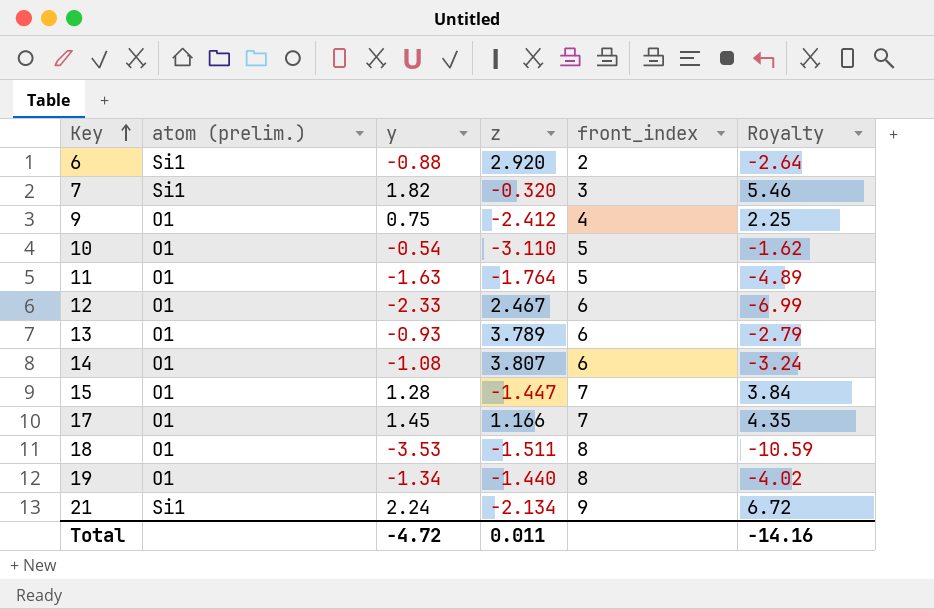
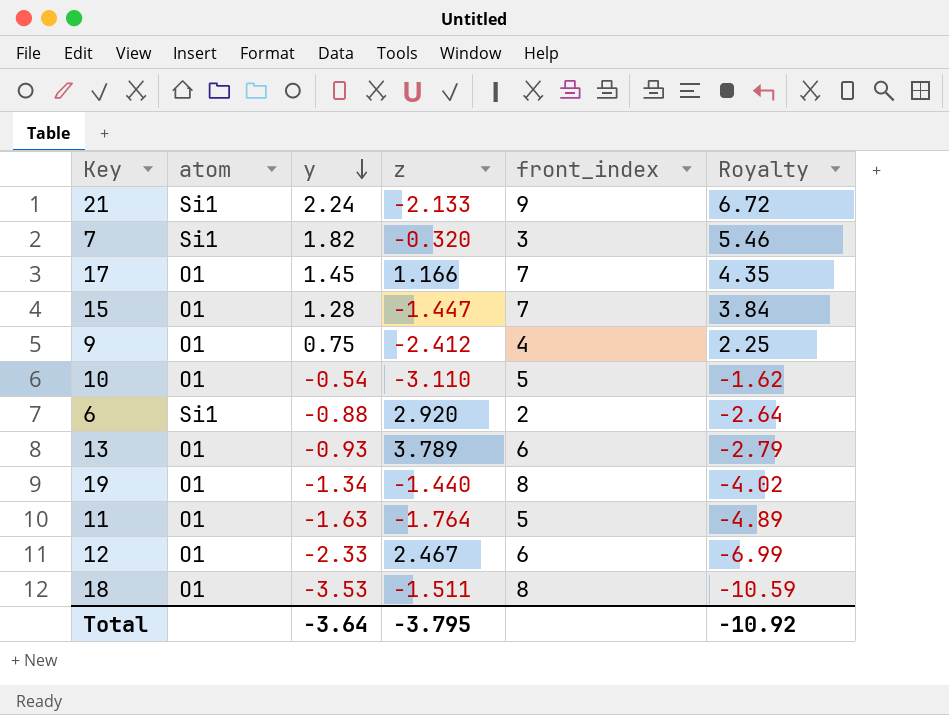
row order: Key ascending -> y descending
column name: atom (prelim.) -> atom
row 14: O1 | -1.08 | 3.807 | 6 | -3.24 -> none
21 | z: -2.134 -> -2.133
Total | y: -4.72 -> -3.64
Total | z: 0.011 -> -3.795
Total | Royalty: -14.16 -> -10.92

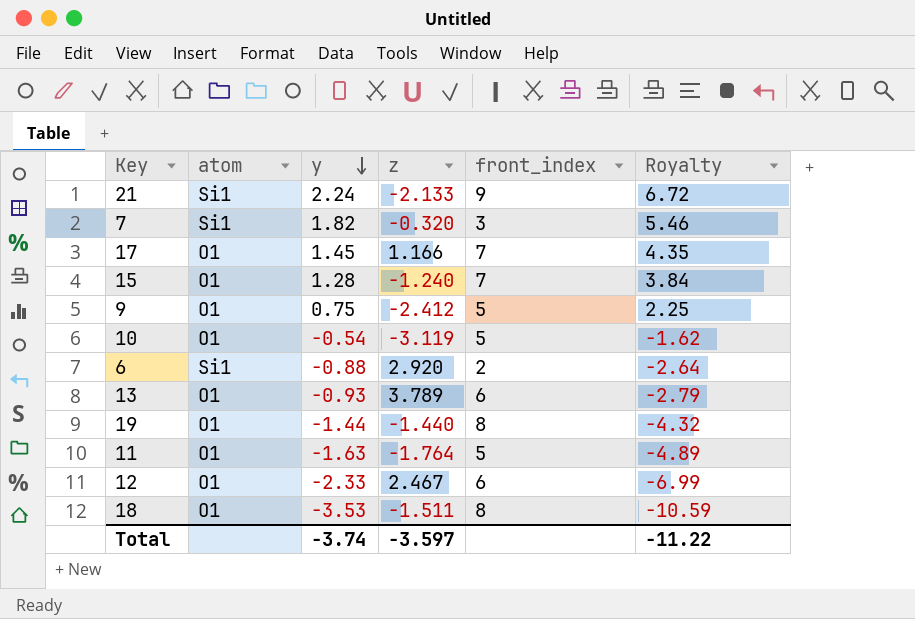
15 | z: -1.447 -> -1.240
9 | front_index: 4 -> 5
10 | z: -3.110 -> -3.119
19 | y: -1.34 -> -1.44
19 | Royalty: -4.02 -> -4.32
Total | y: -3.64 -> -3.74
Total | z: -3.795 -> -3.597
Total | Royalty: -10.92 -> -11.22

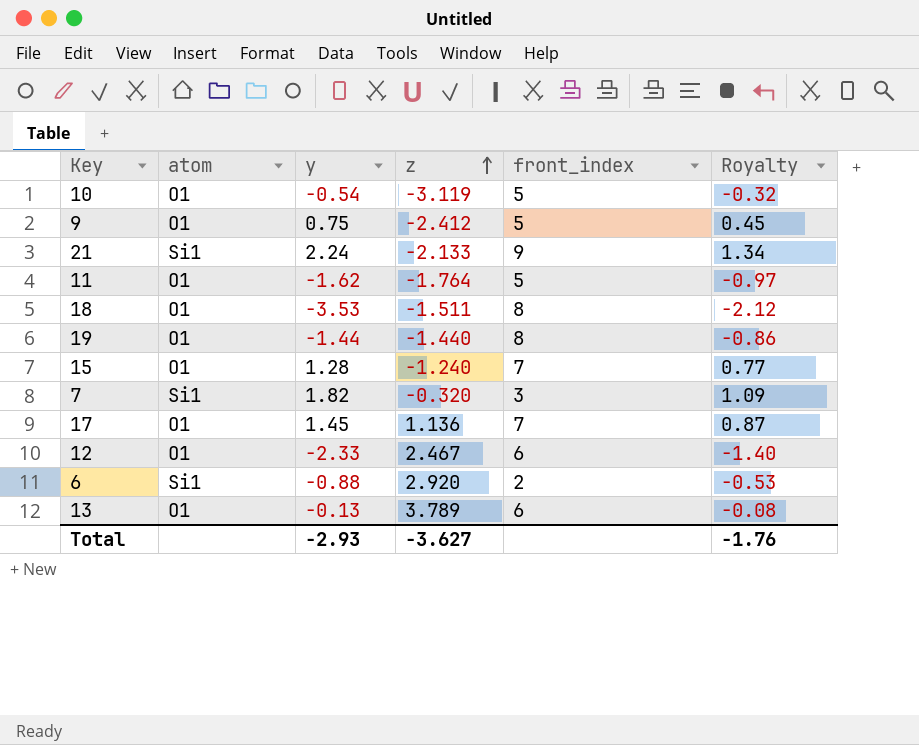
row order: y descending -> z ascending
column Royalty | formula: [y] * 3 -> [y] * 0.6
11 | y: -1.63 -> -1.62
17 | z: 1.166 -> 1.136
13 | y: -0.93 -> -0.13
Total | y: -3.74 -> -2.93
Total | z: -3.597 -> -3.627
Total | Royalty: -11.22 -> -1.76

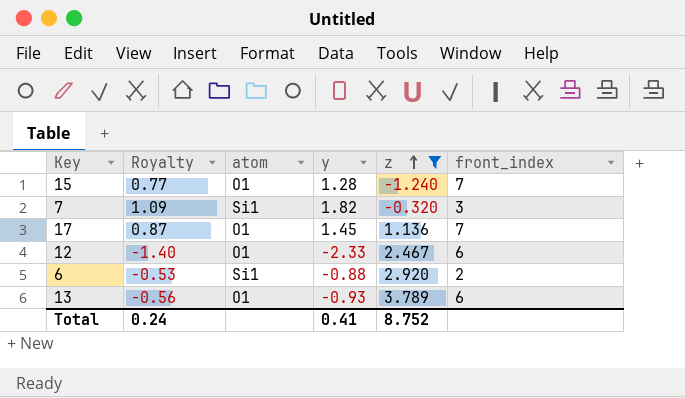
filter: none -> z >= -1.240
column Royalty | position: 6 -> 2
13 | Royalty: -0.08 -> -0.56
13 | y: -0.13 -> -0.93
Total | Royalty: -1.76 -> 0.24
Total | y: -2.93 -> 0.41
Total | z: -3.627 -> 8.752

